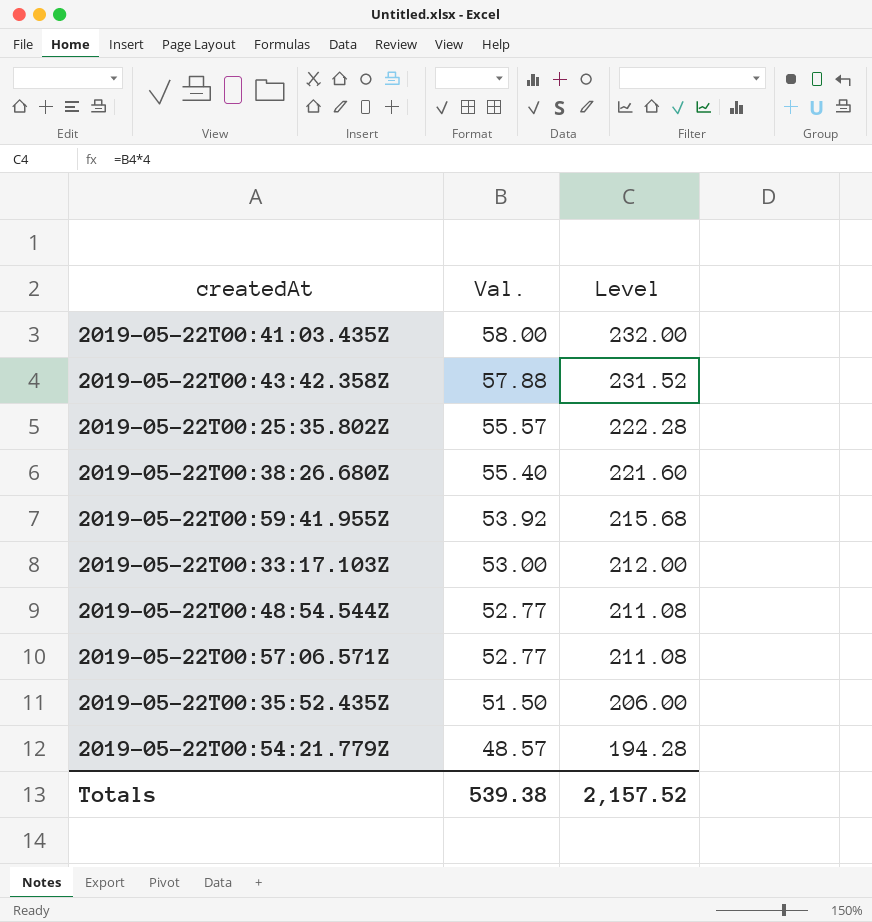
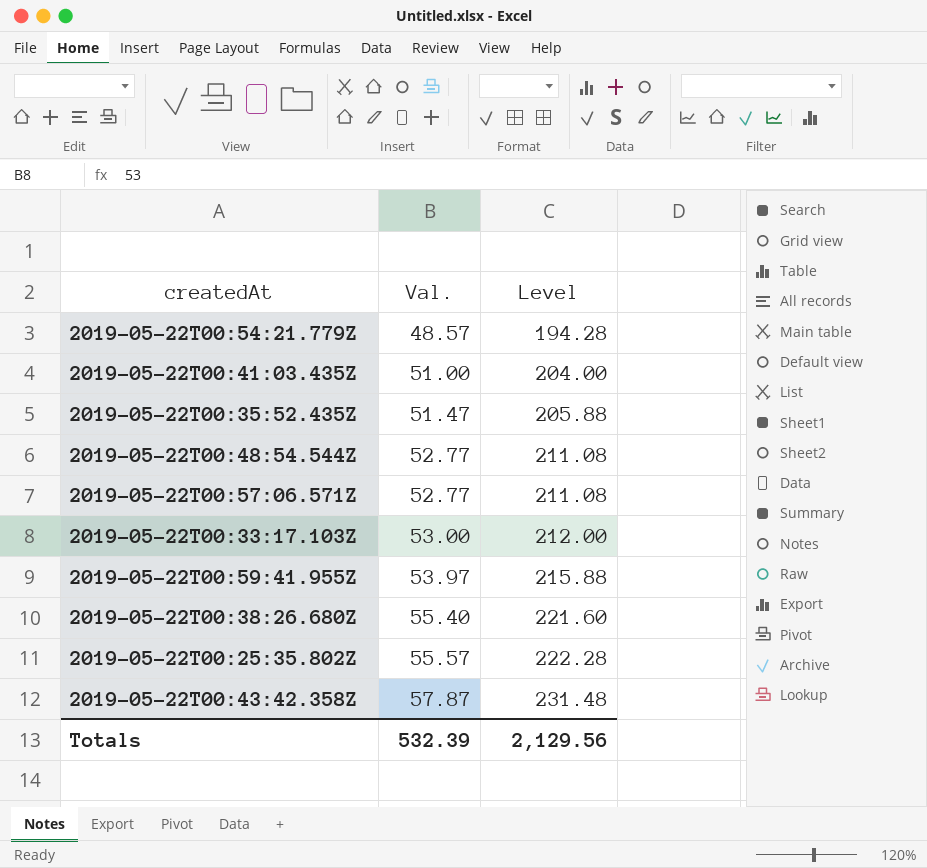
row order: Val. descending -> Val. ascending
2019-05-22T00:41:03.435Z | Val.: 58.00 -> 51.00
2019-05-22T00:41:03.435Z | Level: 232.00 -> 204.00
2019-05-22T00:35:52.435Z | Val.: 51.50 -> 51.47
2019-05-22T00:35:52.435Z | Level: 206.00 -> 205.88
2019-05-22T00:59:41.955Z | Val.: 53.92 -> 53.97
2019-05-22T00:59:41.955Z | Level: 215.68 -> 215.88
2019-05-22T00:43:42.358Z | Val.: 57.88 -> 57.87
2019-05-22T00:43:42.358Z | Level: 231.52 -> 231.48
Totals | Val.: 539.38 -> 532.39
Totals | Level: 2,157.52 -> 2,129.56

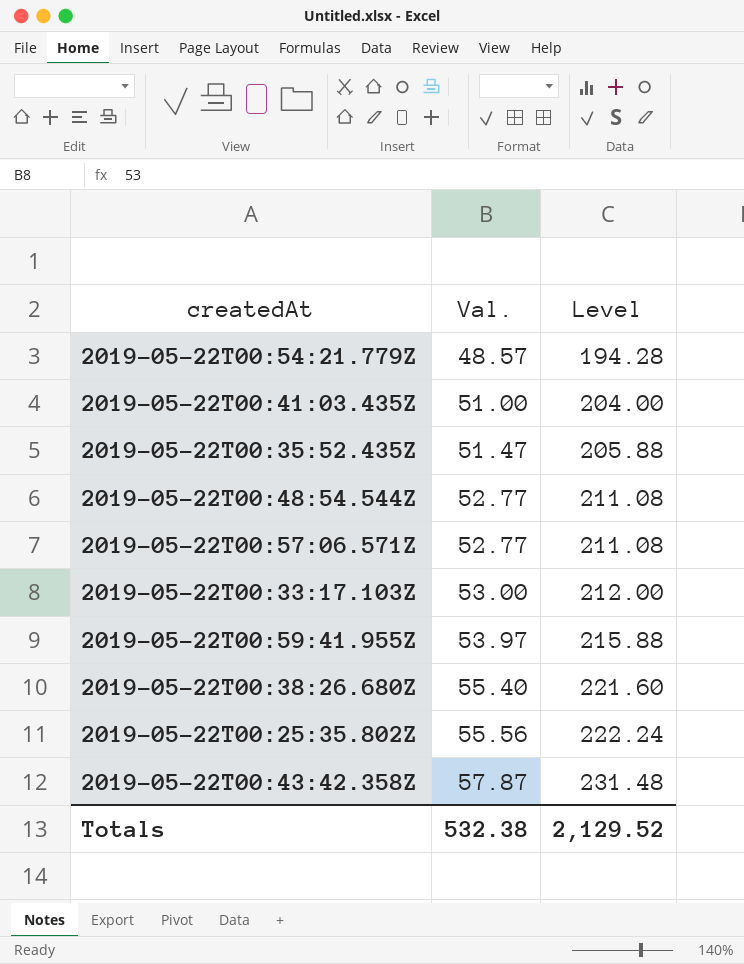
2019-05-22T00:25:35.802Z | Val.: 55.57 -> 55.56
2019-05-22T00:25:35.802Z | Level: 222.28 -> 222.24
Totals | Val.: 532.39 -> 532.38
Totals | Level: 2,129.56 -> 2,129.52

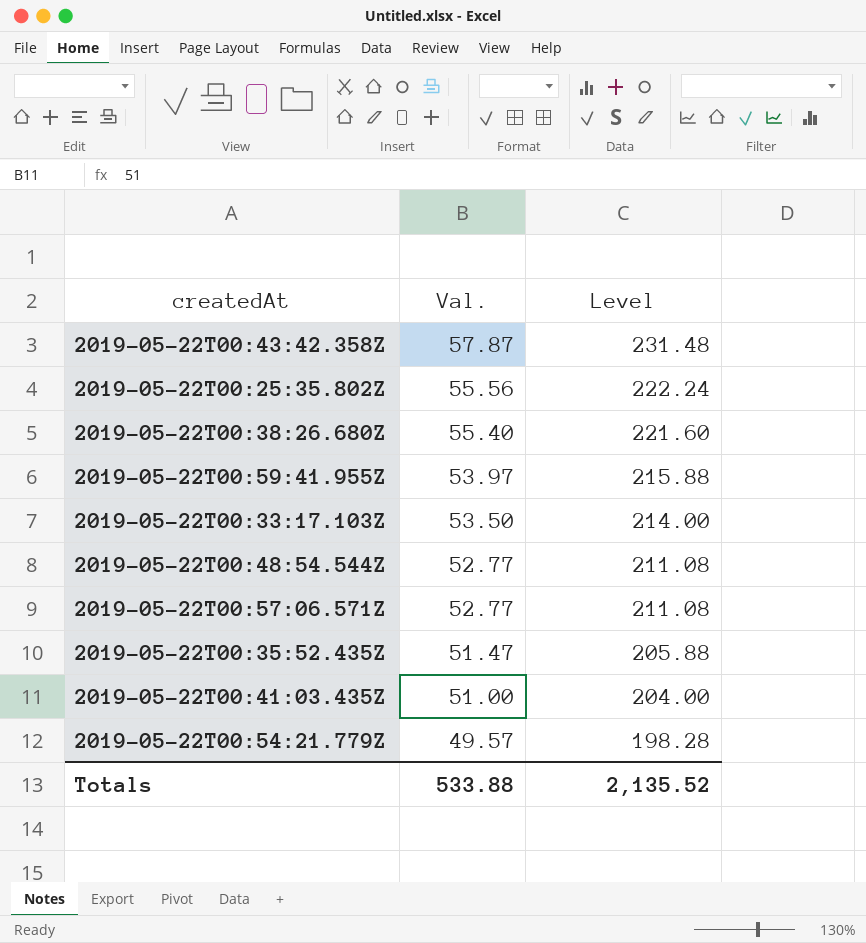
row order: Val. ascending -> Val. descending
2019-05-22T00:33:17.103Z | Val.: 53.00 -> 53.50
2019-05-22T00:33:17.103Z | Level: 212.00 -> 214.00
2019-05-22T00:54:21.779Z | Val.: 48.57 -> 49.57
2019-05-22T00:54:21.779Z | Level: 194.28 -> 198.28
Totals | Val.: 532.38 -> 533.88
Totals | Level: 2,129.52 -> 2,135.52

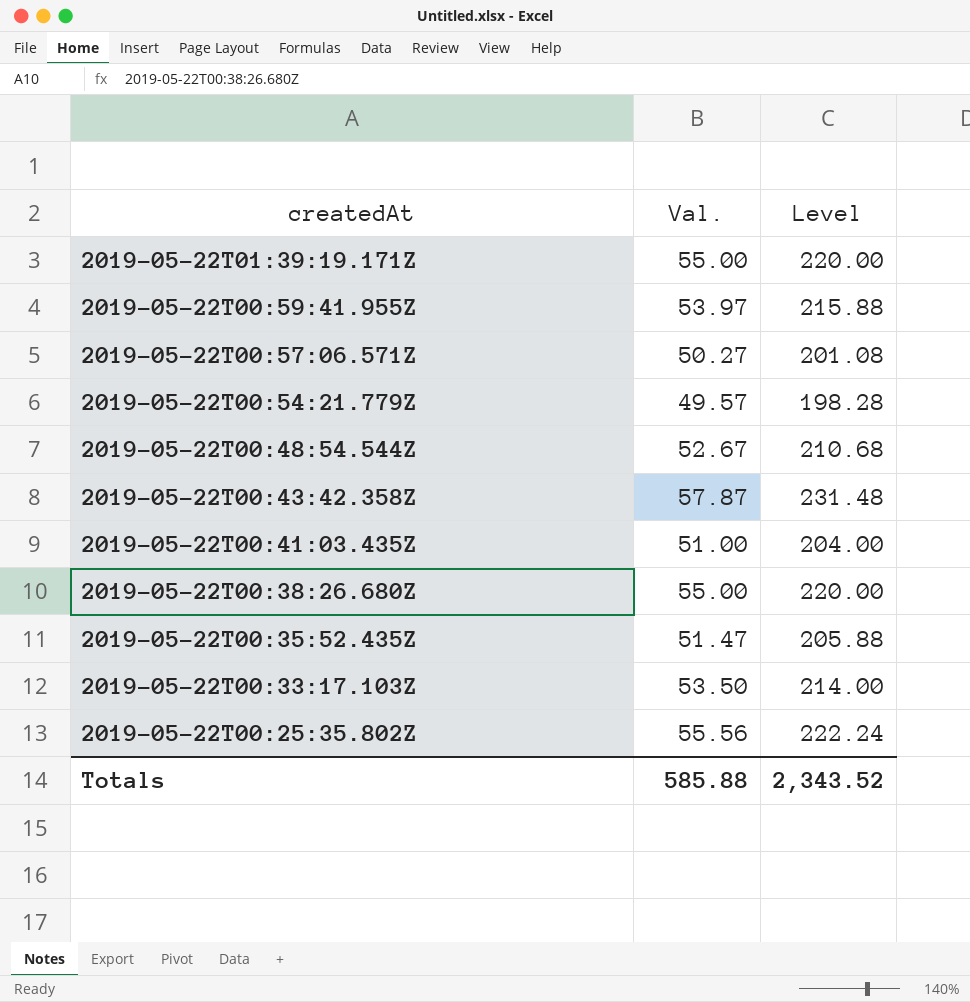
row order: Val. descending -> createdAt descending
row 2019-05-22T01:39:19.171Z: none -> 55.00 | 220.00
2019-05-22T00:57:06.571Z | Val.: 52.77 -> 50.27
2019-05-22T00:57:06.571Z | Level: 211.08 -> 201.08
2019-05-22T00:48:54.544Z | Val.: 52.77 -> 52.67
2019-05-22T00:48:54.544Z | Level: 211.08 -> 210.68
2019-05-22T00:38:26.680Z | Val.: 55.40 -> 55.00
2019-05-22T00:38:26.680Z | Level: 221.60 -> 220.00
Totals | Val.: 533.88 -> 585.88
Totals | Level: 2,135.52 -> 2,343.52

